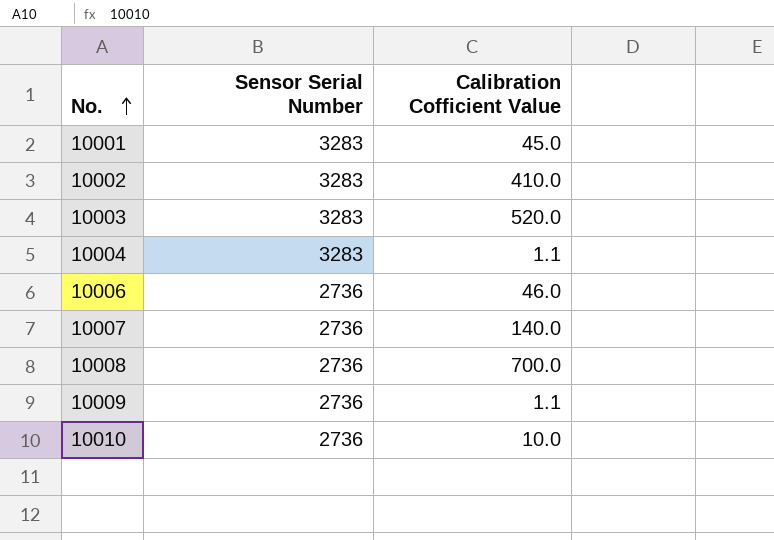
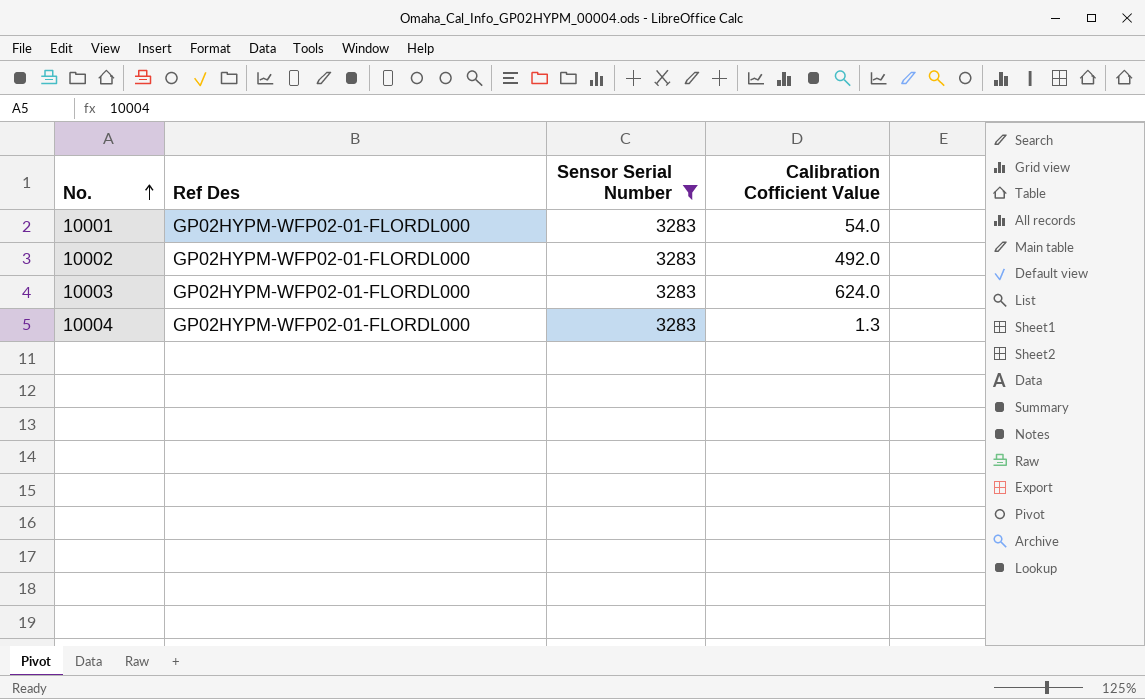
filter: none -> Sensor Serial Number = 3283
column Ref Des | position: none -> 2
10001 | Calibration Cofficient Value: 45.0 -> 54.0
10002 | Calibration Cofficient Value: 410.0 -> 492.0
10003 | Calibration Cofficient Value: 520.0 -> 624.0
10004 | Calibration Cofficient Value: 1.1 -> 1.3

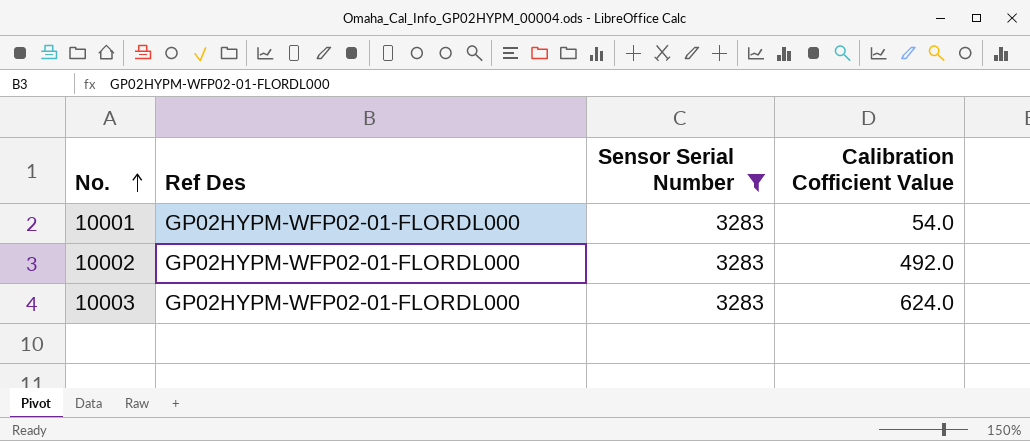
row 10004: GP02HYPM-WFP02-01-FLORDL000 | 3283 | 1.3 -> none

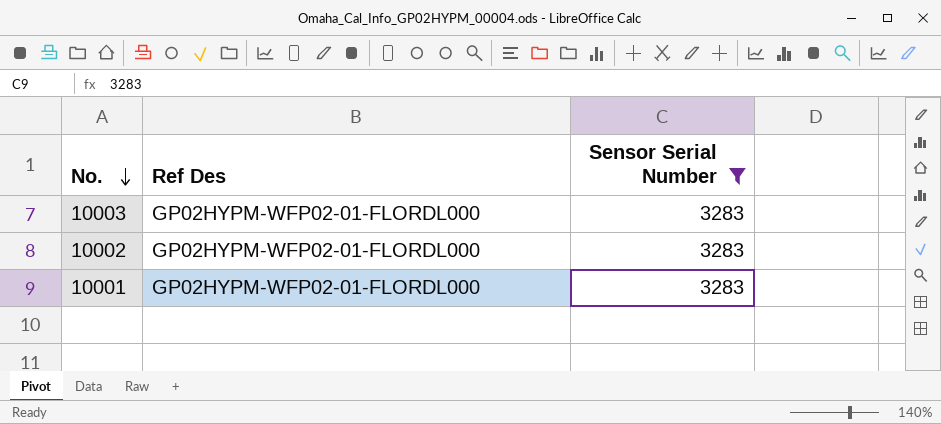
row order: No. ascending -> No. descending
column Calibration Cofficient Value | position: 4 -> none

